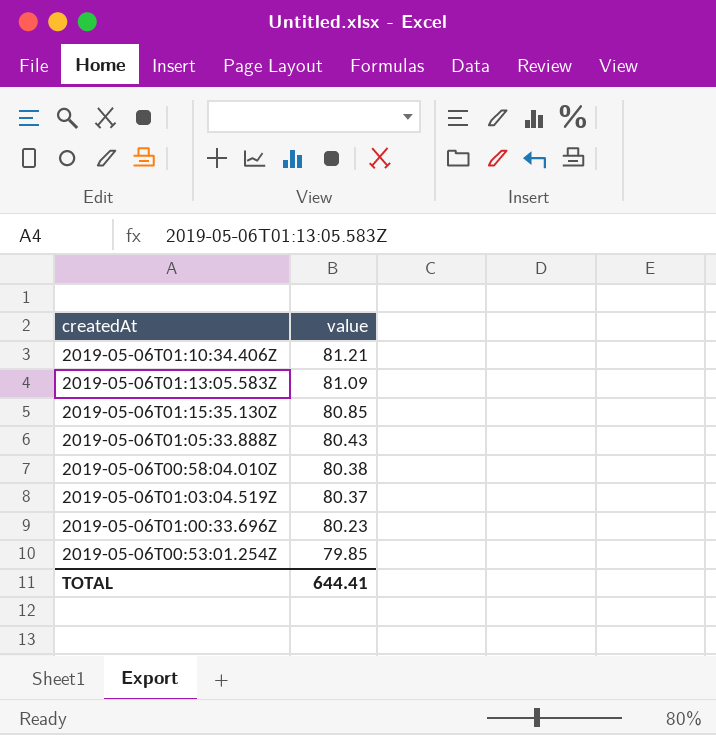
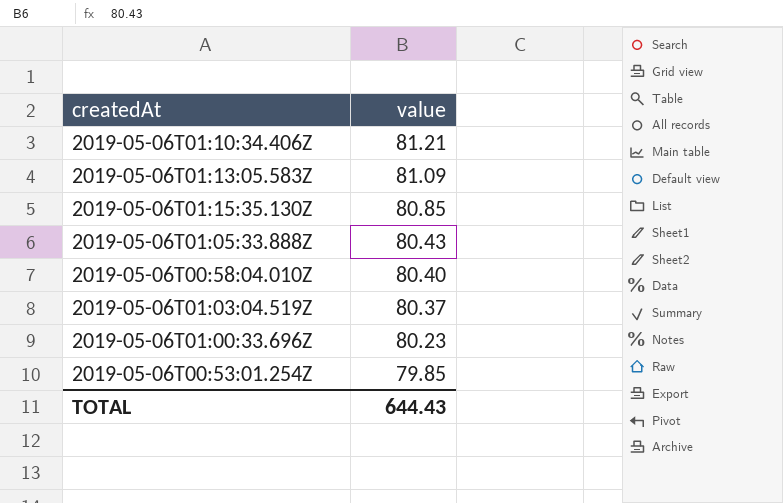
2019-05-06T00:58:04.010Z | value: 80.38 -> 80.40
TOTAL | value: 644.41 -> 644.43

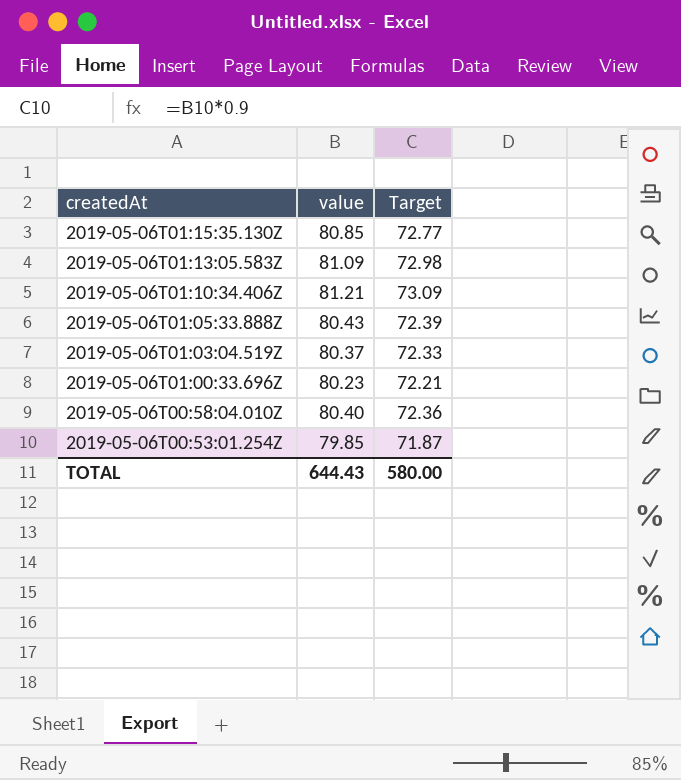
row order: value descending -> createdAt descending
column Target | formula: none -> [value] * 0.9

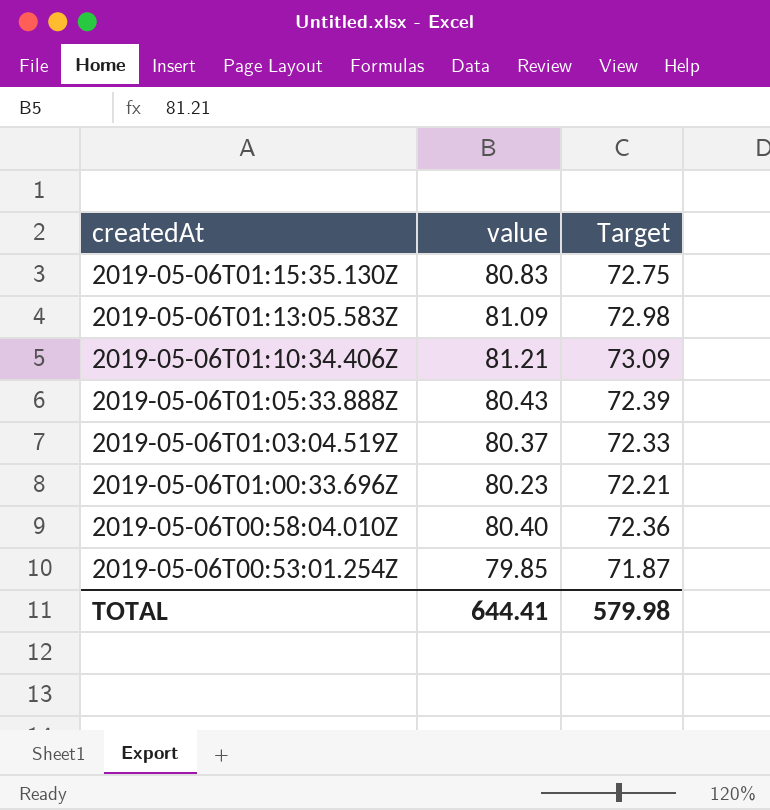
2019-05-06T01:15:35.130Z | value: 80.85 -> 80.83
2019-05-06T01:15:35.130Z | Target: 72.77 -> 72.75
TOTAL | value: 644.43 -> 644.41
TOTAL | Target: 580.00 -> 579.98

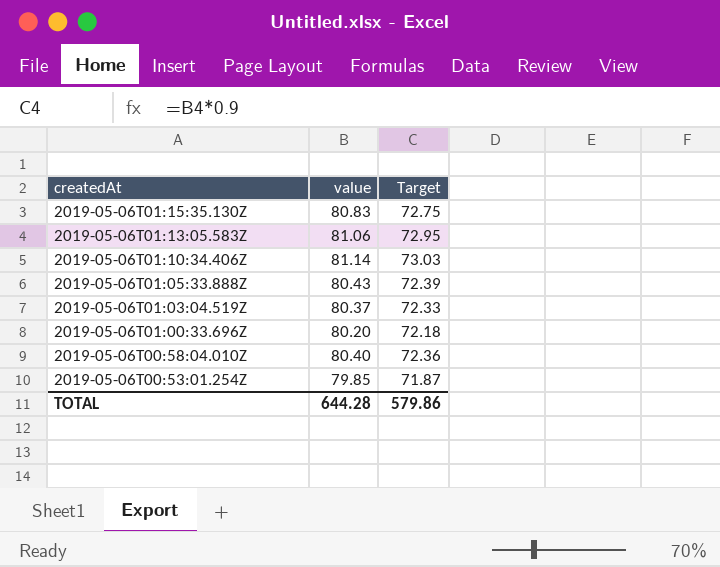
2019-05-06T01:13:05.583Z | value: 81.09 -> 81.06
2019-05-06T01:13:05.583Z | Target: 72.98 -> 72.95
2019-05-06T01:10:34.406Z | value: 81.21 -> 81.14
2019-05-06T01:10:34.406Z | Target: 73.09 -> 73.03
2019-05-06T01:00:33.696Z | value: 80.23 -> 80.20
2019-05-06T01:00:33.696Z | Target: 72.21 -> 72.18
TOTAL | value: 644.41 -> 644.28
TOTAL | Target: 579.98 -> 579.86

